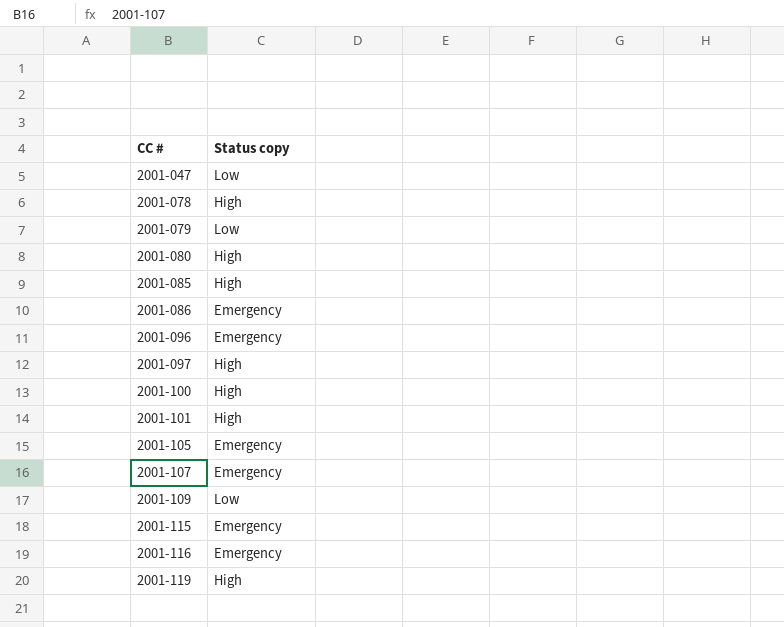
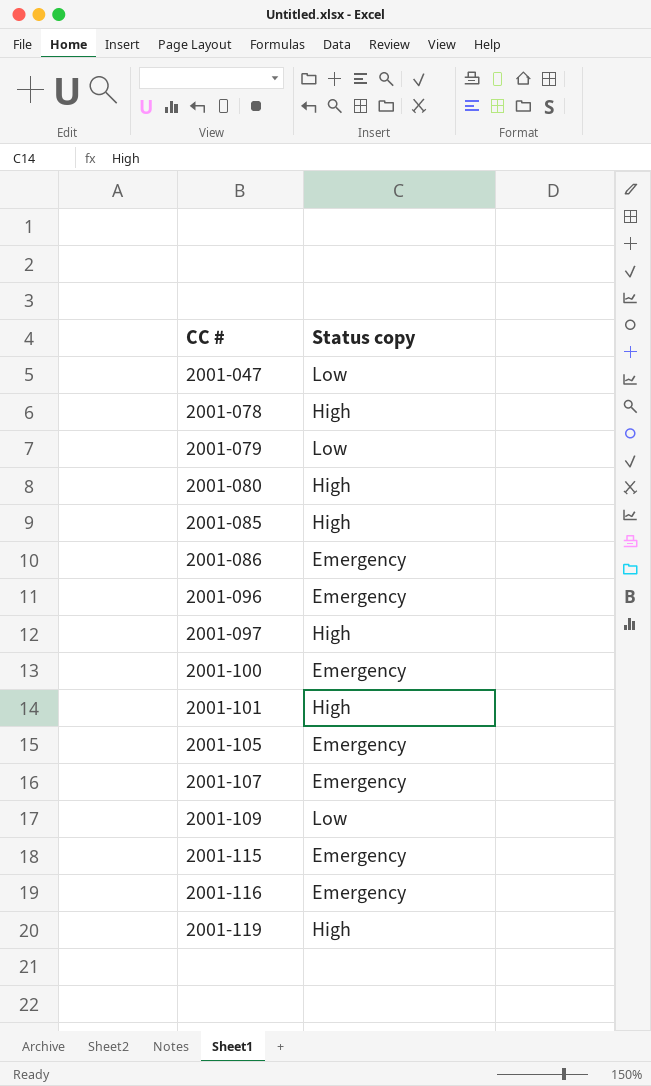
2001-100 | Status copy: High -> Emergency

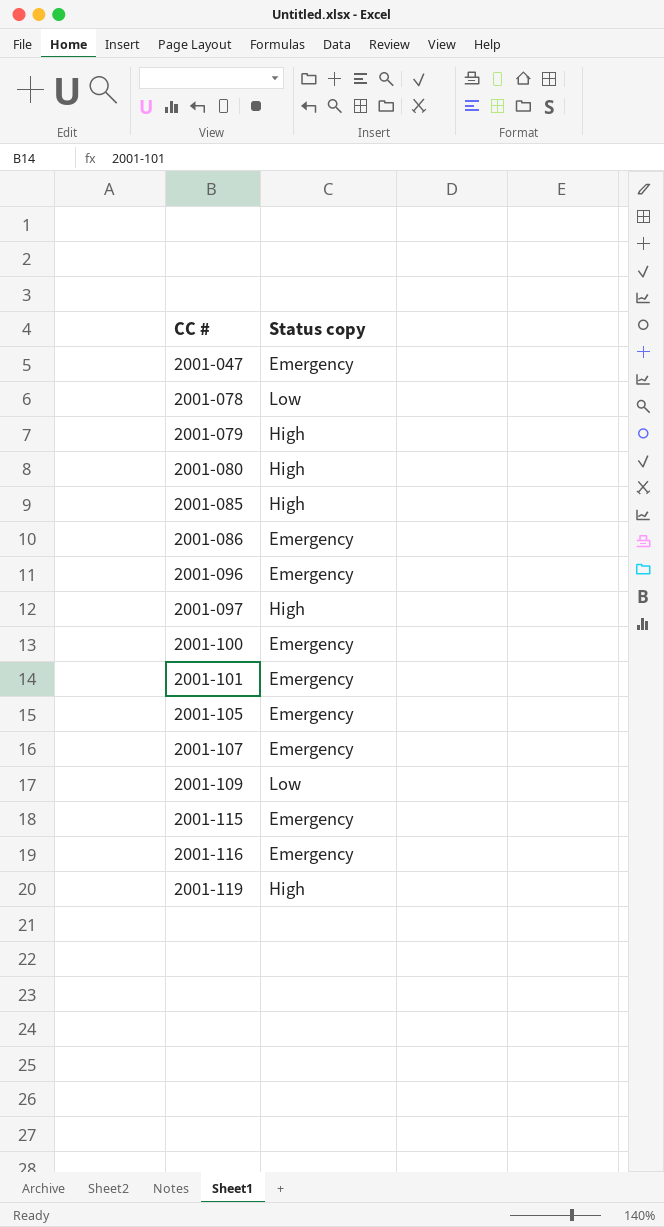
2001-047 | Status copy: Low -> Emergency
2001-078 | Status copy: High -> Low
2001-079 | Status copy: Low -> High
2001-101 | Status copy: High -> Emergency

